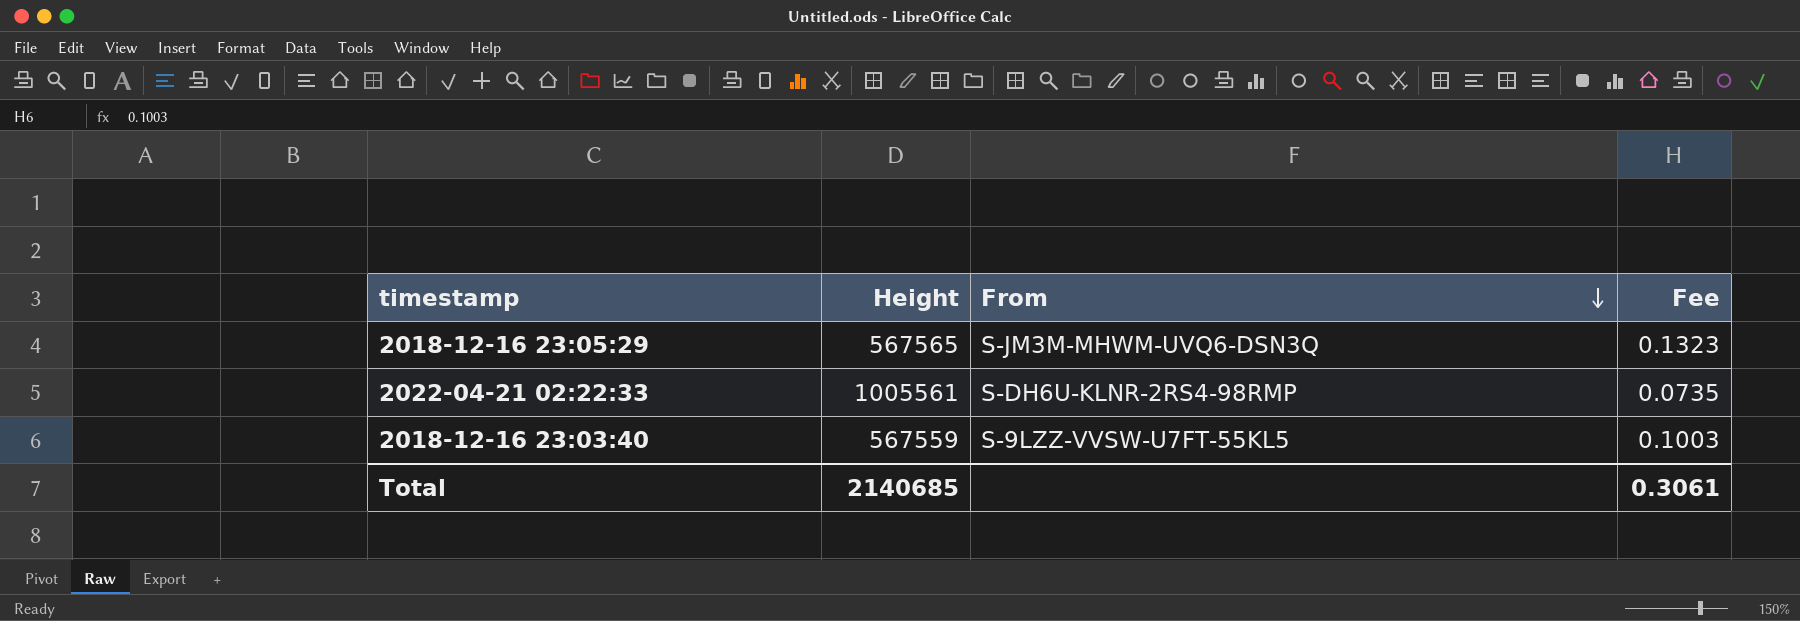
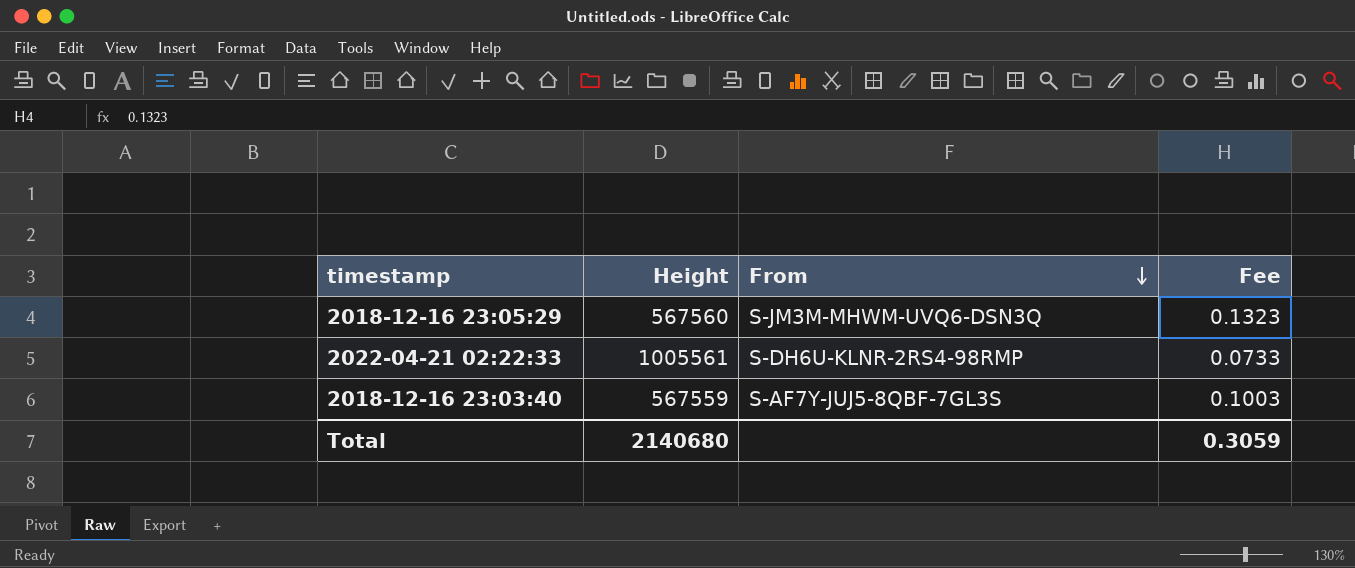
2018-12-16 23:05:29 | Height: 567565 -> 567560
2022-04-21 02:22:33 | Fee: 0.0735 -> 0.0733
2018-12-16 23:03:40 | From: S-9LZZ-VVSW-U7FT-55KL5 -> S-AF7Y-JUJ5-8QBF-7GL3S
Total | Height: 2140685 -> 2140680
Total | Fee: 0.3061 -> 0.3059

